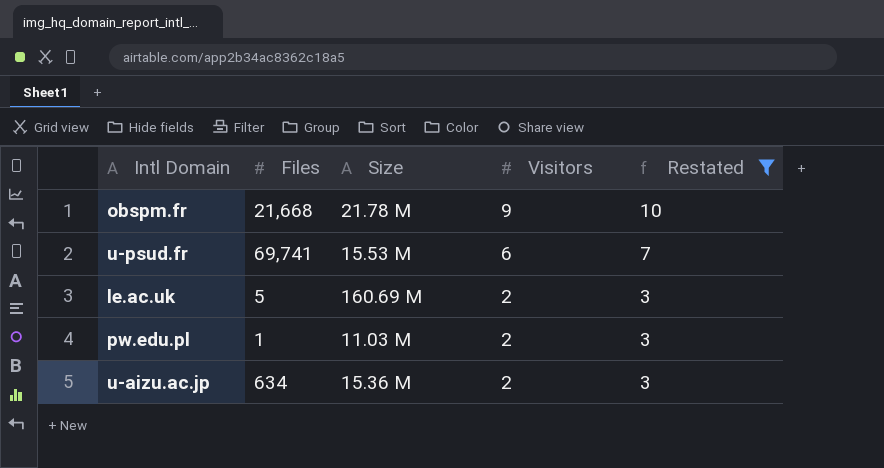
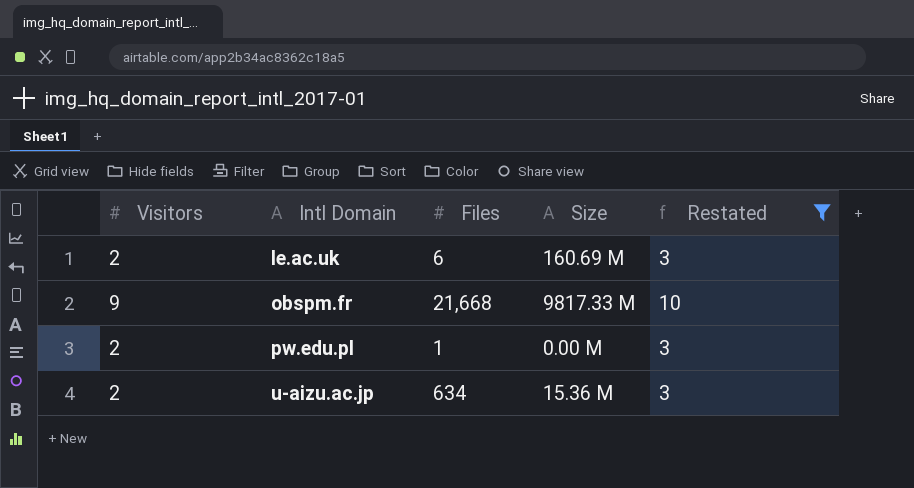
row order: Visitors descending -> Intl Domain ascending
column Visitors | position: 4 -> 1
row u-psud.fr: 69,741 | 15.53 M | 6 | 7 -> none
le.ac.uk | Files: 5 -> 6
obspm.fr | Size: 21.78 M -> 9817.33 M
pw.edu.pl | Size: 11.03 M -> 0.00 M

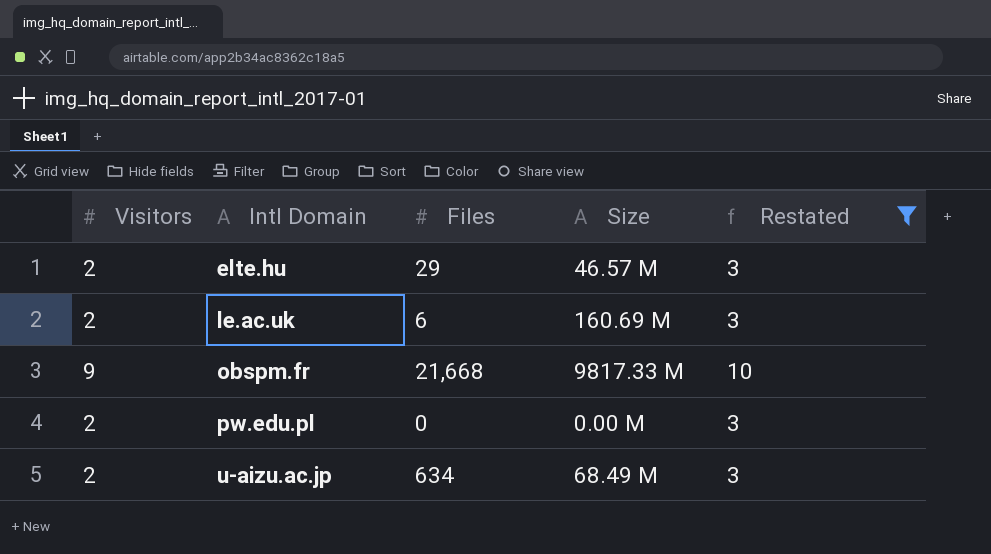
row elte.hu: none -> 2 | 29 | 46.57 M | 3
pw.edu.pl | Files: 1 -> 0
u-aizu.ac.jp | Size: 15.36 M -> 68.49 M

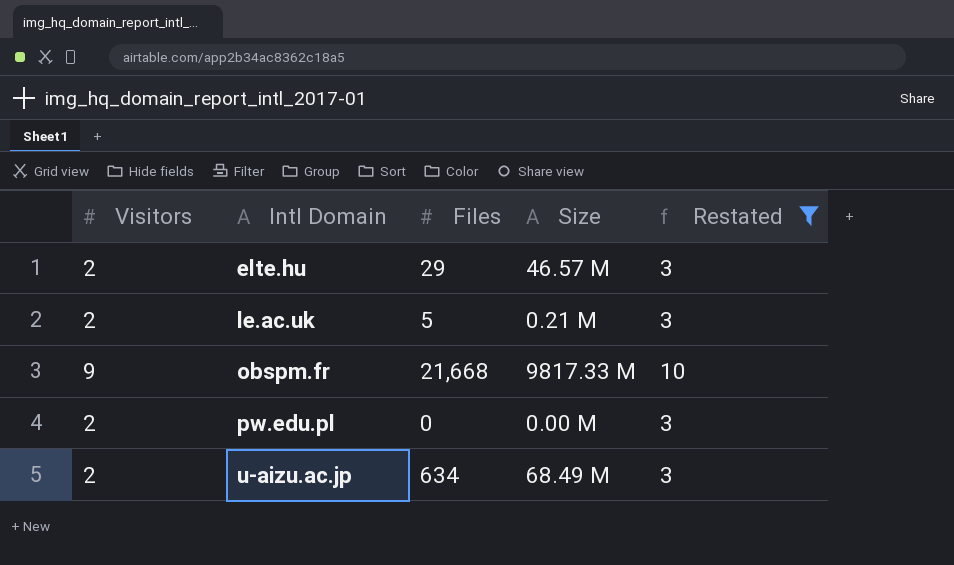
le.ac.uk | Files: 6 -> 5
le.ac.uk | Size: 160.69 M -> 0.21 M

